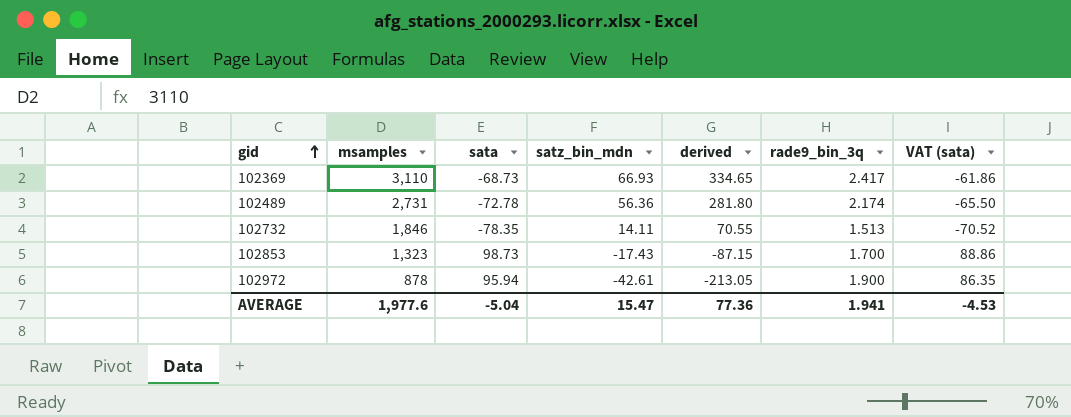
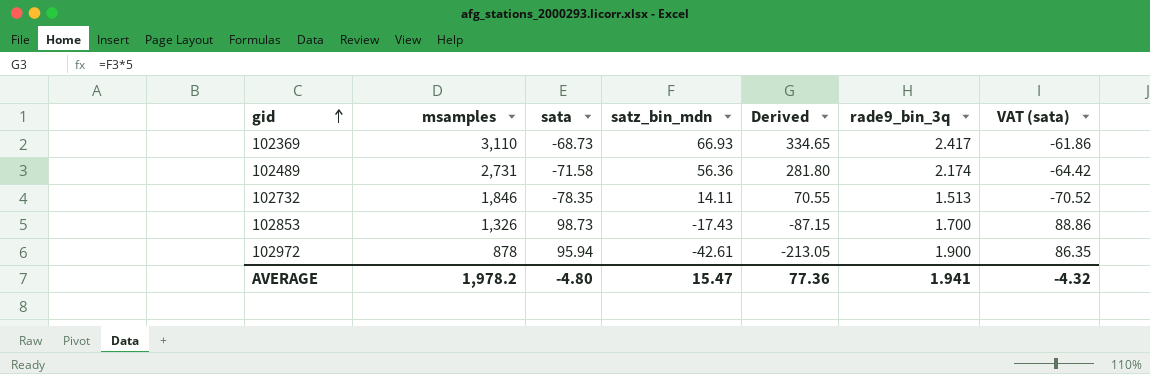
column name: derived -> Derived
102489 | sata: -72.78 -> -71.58
102489 | VAT (sata): -65.50 -> -64.42
102853 | msamples: 1,323 -> 1,326
AVERAGE | msamples: 1,977.6 -> 1,978.2
AVERAGE | sata: -5.04 -> -4.80
AVERAGE | VAT (sata): -4.53 -> -4.32

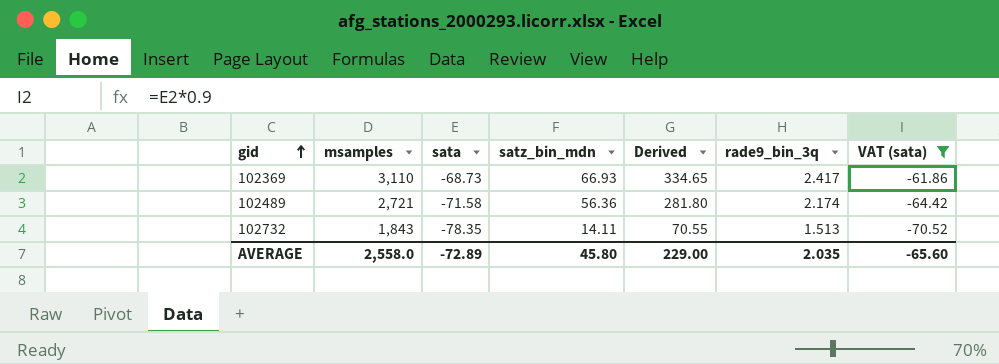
filter: none -> VAT (sata) <= -61.86
102489 | msamples: 2,731 -> 2,721
102732 | msamples: 1,846 -> 1,843
AVERAGE | msamples: 1,978.2 -> 2,558.0
AVERAGE | sata: -4.80 -> -72.89
AVERAGE | satz_bin_mdn: 15.47 -> 45.80
AVERAGE | Derived: 77.36 -> 229.00
AVERAGE | rade9_bin_3q: 1.941 -> 2.035
AVERAGE | VAT (sata): -4.32 -> -65.60

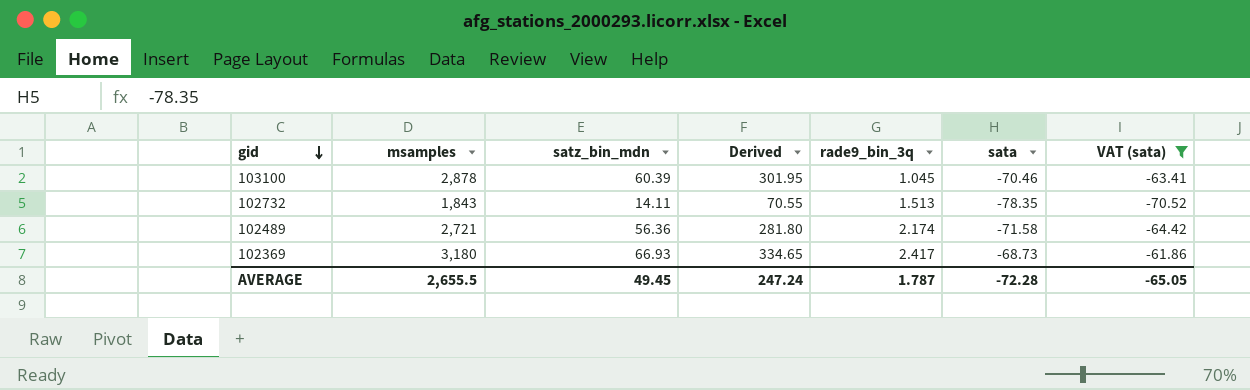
row order: gid ascending -> gid descending
column sata | position: 3 -> 6
row 103100: none -> 2,878 | 60.39 | 301.95 | 1.045 | -70.46 | -63.41
102369 | msamples: 3,110 -> 3,180
AVERAGE | msamples: 2,558.0 -> 2,655.5
AVERAGE | satz_bin_mdn: 45.80 -> 49.45
AVERAGE | Derived: 229.00 -> 247.24
AVERAGE | rade9_bin_3q: 2.035 -> 1.787
AVERAGE | sata: -72.89 -> -72.28
AVERAGE | VAT (sata): -65.60 -> -65.05

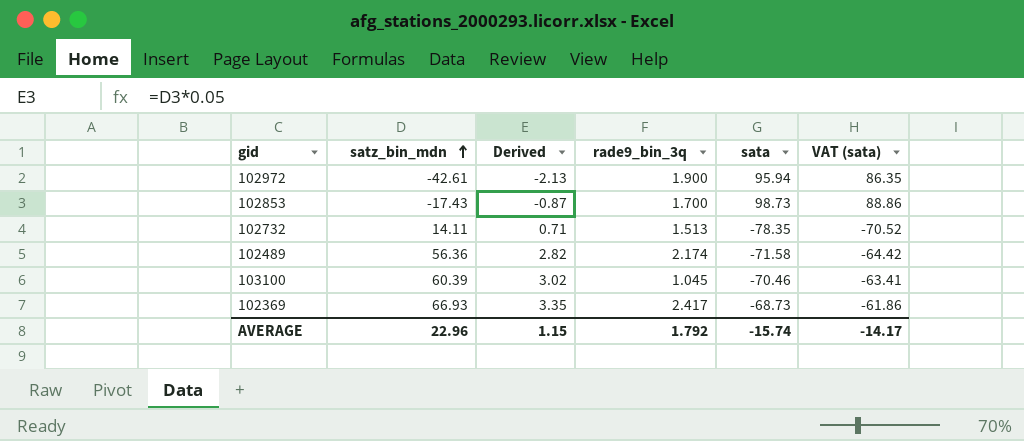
filter: VAT (sata) <= -61.86 -> none
row order: gid descending -> satz_bin_mdn ascending
column msamples | position: 2 -> none
column Derived | formula: [satz_bin_mdn] * 5 -> [satz_bin_mdn] * 0.05
AVERAGE | satz_bin_mdn: 49.45 -> 22.96
AVERAGE | Derived: 247.24 -> 1.15
AVERAGE | rade9_bin_3q: 1.787 -> 1.792
AVERAGE | sata: -72.28 -> -15.74
AVERAGE | VAT (sata): -65.05 -> -14.17

